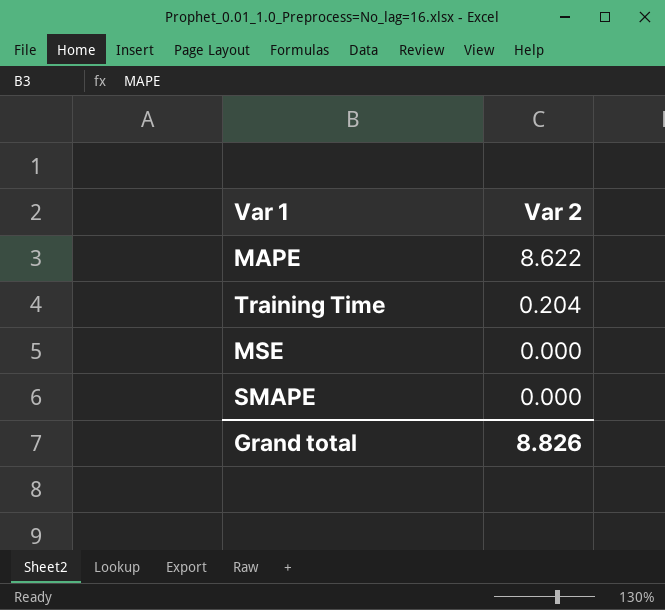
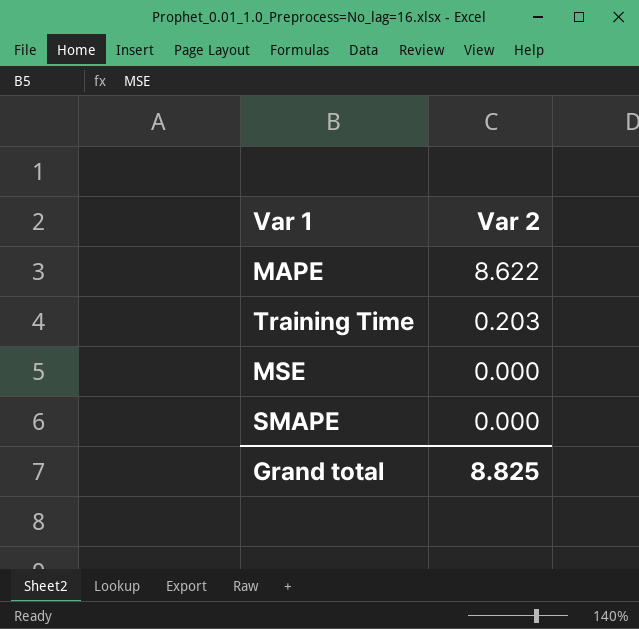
Training Time | Var 2: 0.204 -> 0.203
Grand total | Var 2: 8.826 -> 8.825

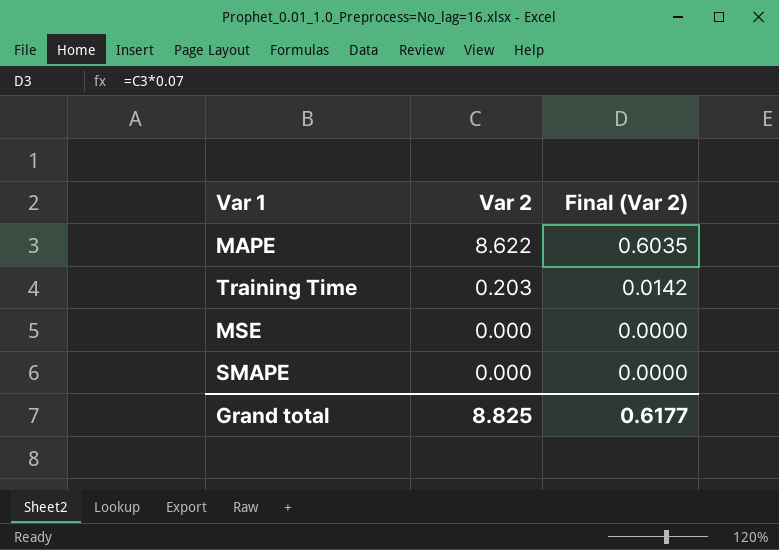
column Final (Var 2) | formula: none -> [Var 2] * 0.07

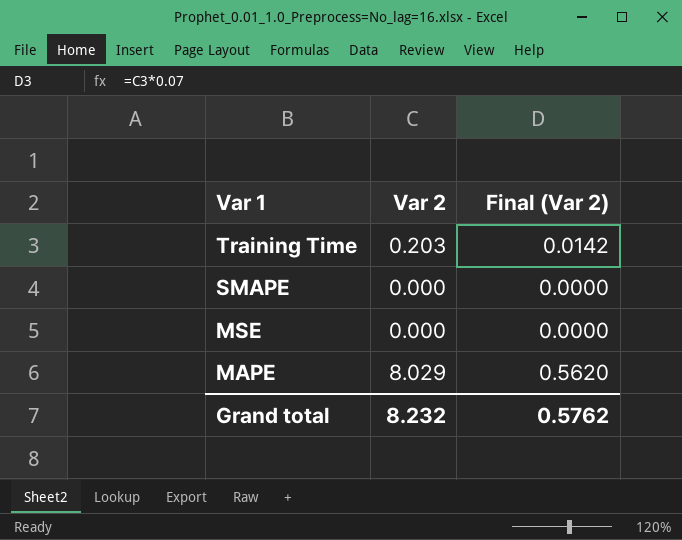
row order: Var 2 descending -> Var 1 descending
MAPE | Var 2: 8.622 -> 8.029
MAPE | Final (Var 2): 0.6035 -> 0.5620
Grand total | Var 2: 8.825 -> 8.232
Grand total | Final (Var 2): 0.6177 -> 0.5762

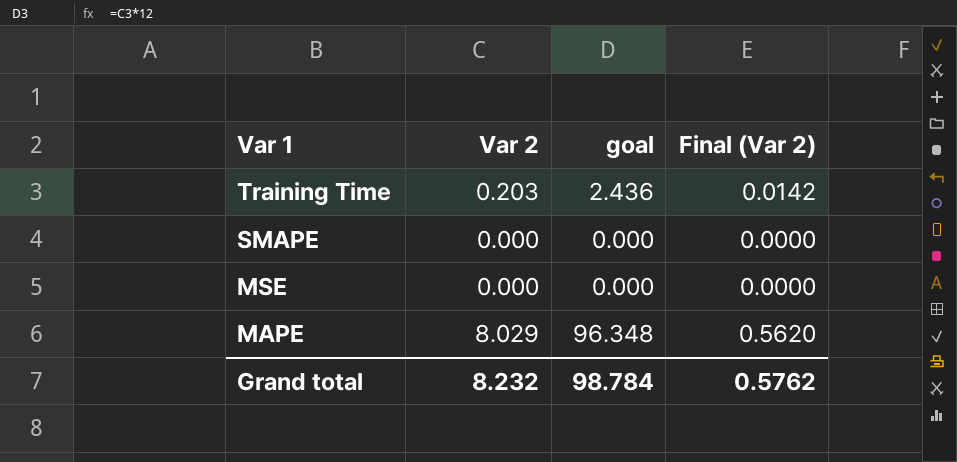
column goal | formula: none -> [Var 2] * 12

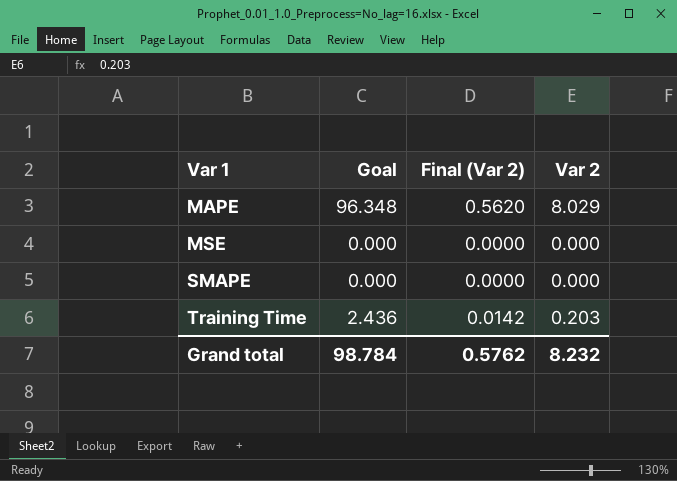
row order: Var 1 descending -> Var 1 ascending
column name: goal -> Goal
column Var 2 | position: 2 -> 4

